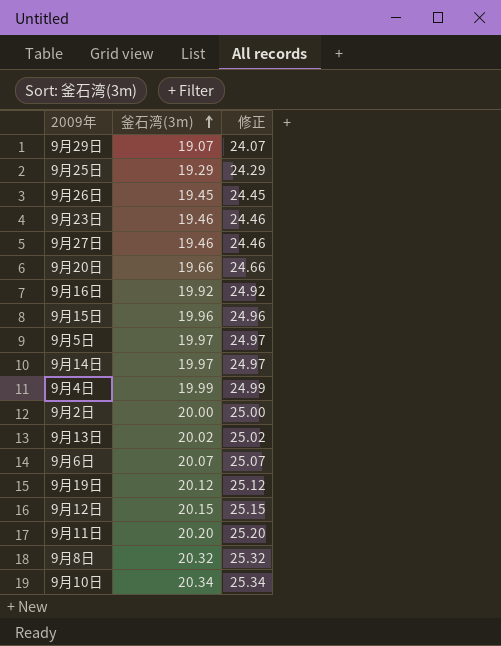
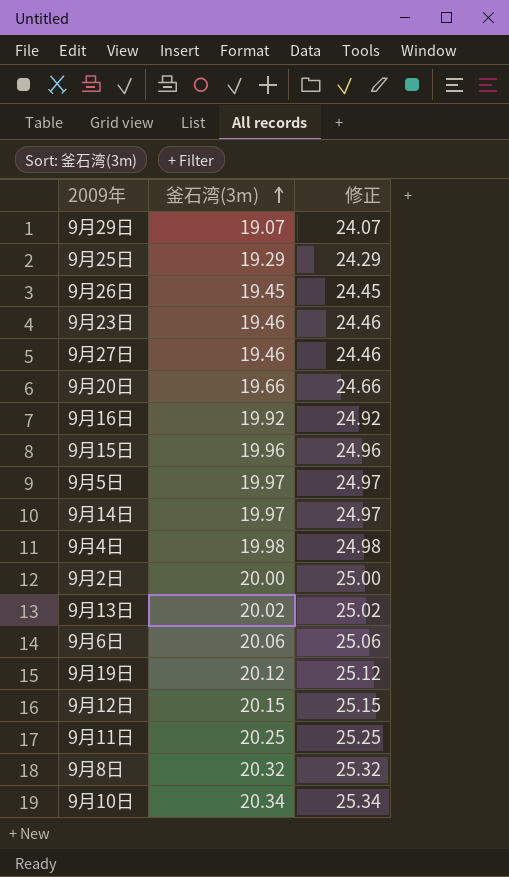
9月4日 | 釜石湾(3m): 19.99 -> 19.98
9月4日 | 修正: 24.99 -> 24.98
9月6日 | 釜石湾(3m): 20.07 -> 20.06
9月6日 | 修正: 25.07 -> 25.06
9月11日 | 釜石湾(3m): 20.20 -> 20.25
9月11日 | 修正: 25.20 -> 25.25

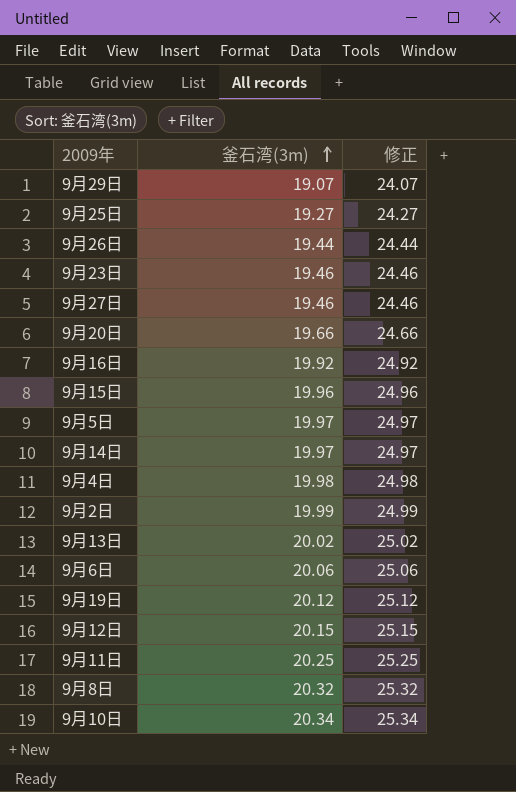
9月25日 | 釜石湾(3m): 19.29 -> 19.27
9月25日 | 修正: 24.29 -> 24.27
9月26日 | 釜石湾(3m): 19.45 -> 19.44
9月26日 | 修正: 24.45 -> 24.44
9月2日 | 釜石湾(3m): 20.00 -> 19.99
9月2日 | 修正: 25.00 -> 24.99

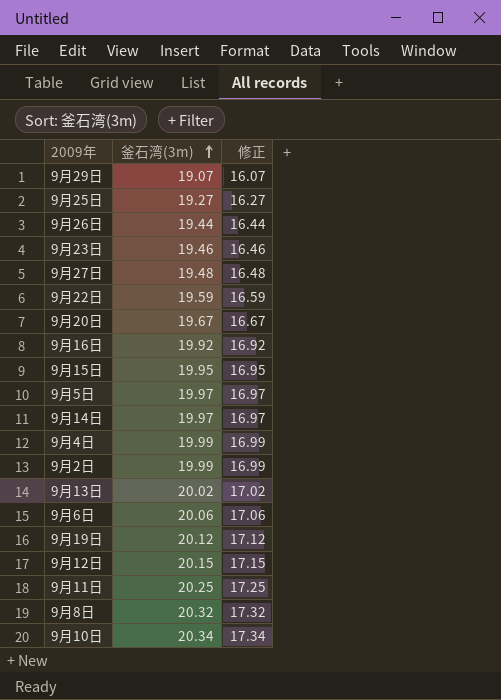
column 修正 | formula: [釜石湾(3m)] + 5 -> [釜石湾(3m)] - 3
9月27日 | 釜石湾(3m): 19.46 -> 19.48
row 9月22日: none -> 19.59 | 16.59
9月20日 | 釜石湾(3m): 19.66 -> 19.67
9月15日 | 釜石湾(3m): 19.96 -> 19.95
9月4日 | 釜石湾(3m): 19.98 -> 19.99

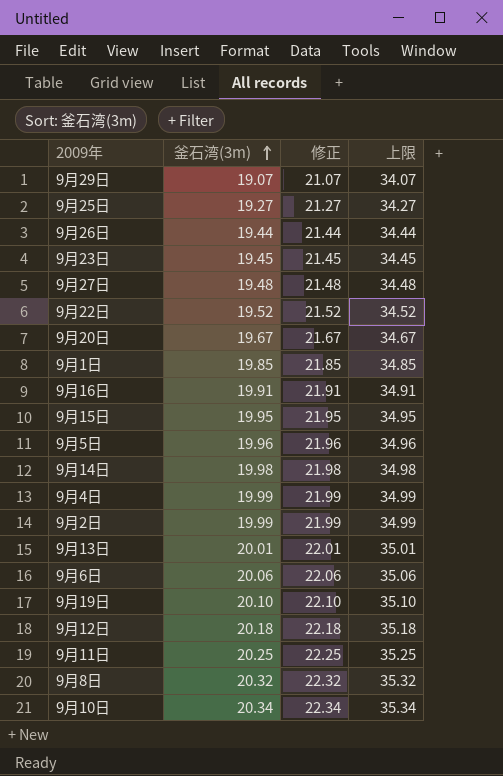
column 修正 | formula: [釜石湾(3m)] - 3 -> [釜石湾(3m)] + 2
column 上限 | formula: none -> [釜石湾(3m)] + 15
9月23日 | 釜石湾(3m): 19.46 -> 19.45
9月22日 | 釜石湾(3m): 19.59 -> 19.52
row 9月1日: none -> 19.85 | 21.85 | 34.85
9月16日 | 釜石湾(3m): 19.92 -> 19.91
9月5日 | 釜石湾(3m): 19.97 -> 19.96
9月14日 | 釜石湾(3m): 19.97 -> 19.98
9月13日 | 釜石湾(3m): 20.02 -> 20.01
9月19日 | 釜石湾(3m): 20.12 -> 20.10
9月12日 | 釜石湾(3m): 20.15 -> 20.18

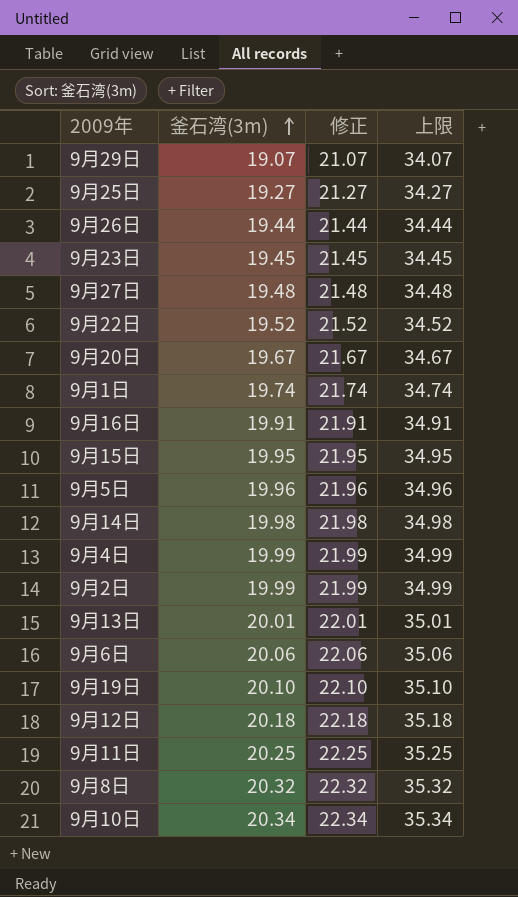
9月1日 | 釜石湾(3m): 19.85 -> 19.74
9月1日 | 修正: 21.85 -> 21.74
9月1日 | 上限: 34.85 -> 34.74

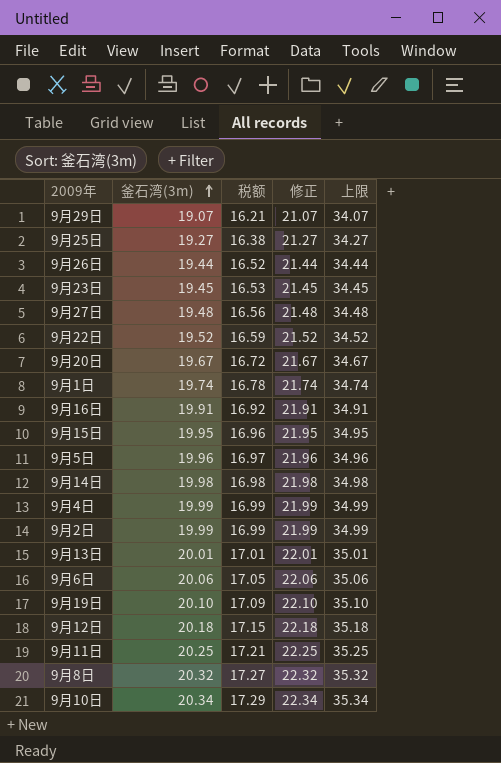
column 税额 | formula: none -> [釜石湾(3m)] * 0.85

